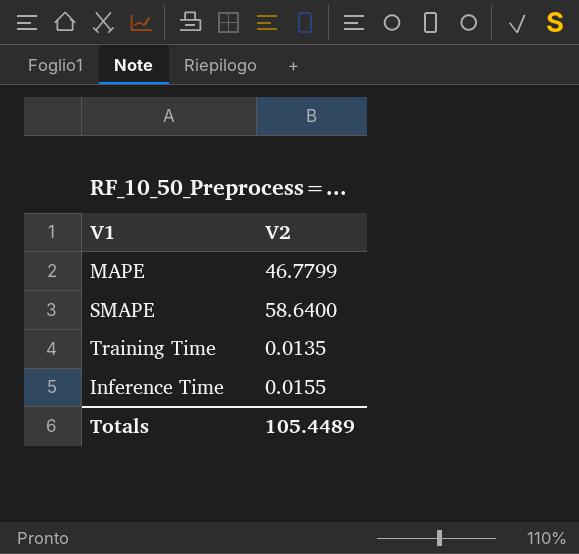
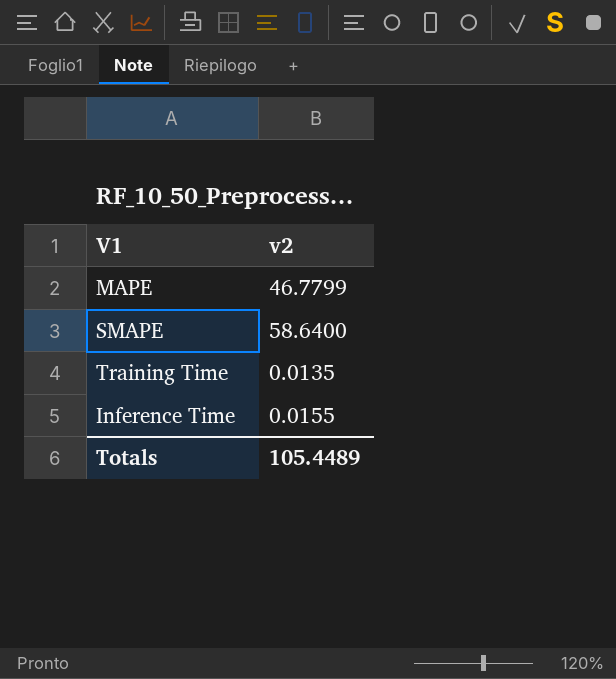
column name: V2 -> v2

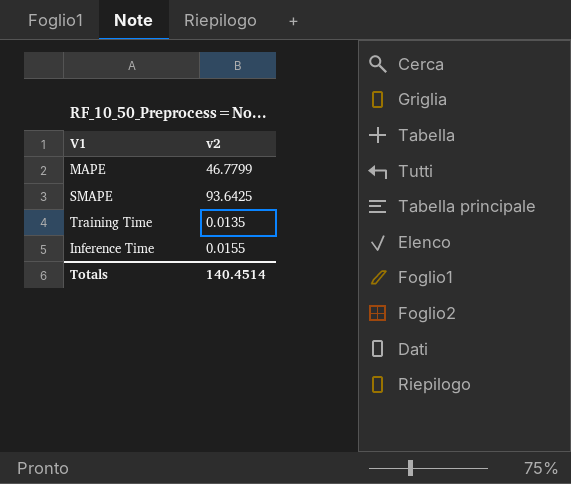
SMAPE | v2: 58.6400 -> 93.6425
Totals | v2: 105.4489 -> 140.4514

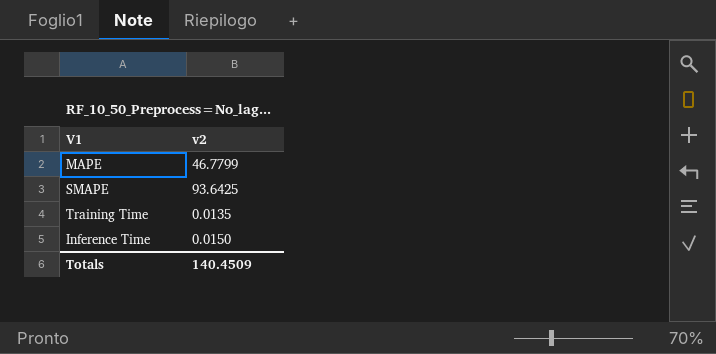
Inference Time | v2: 0.0155 -> 0.0150
Totals | v2: 140.4514 -> 140.4509

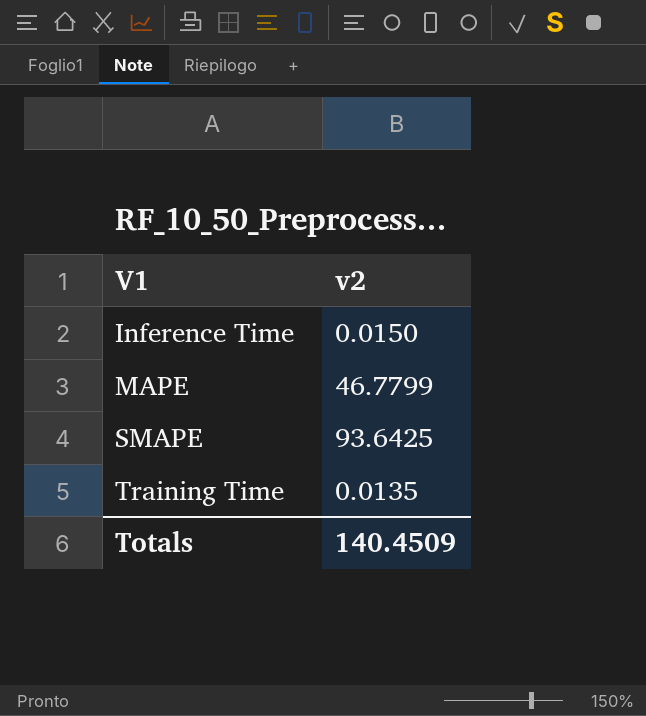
row order: none -> V1 ascending

